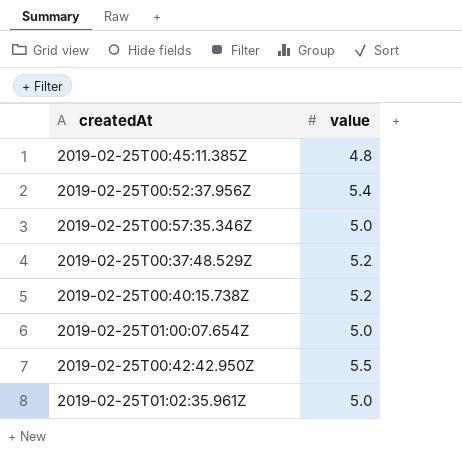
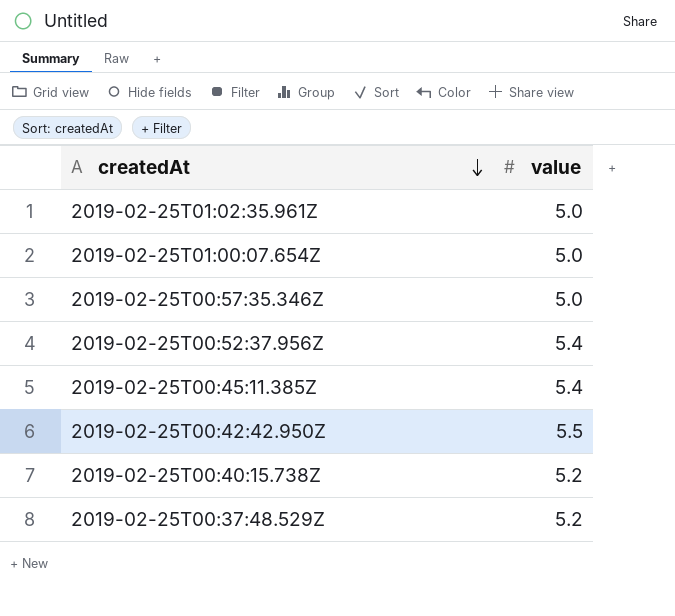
row order: none -> createdAt descending
2019-02-25T00:45:11.385Z | value: 4.8 -> 5.4

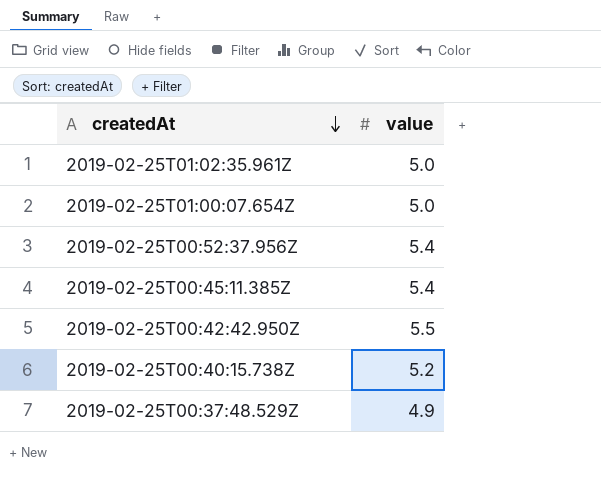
row 2019-02-25T00:57:35.346Z: 5.0 -> none
2019-02-25T00:37:48.529Z | value: 5.2 -> 4.9

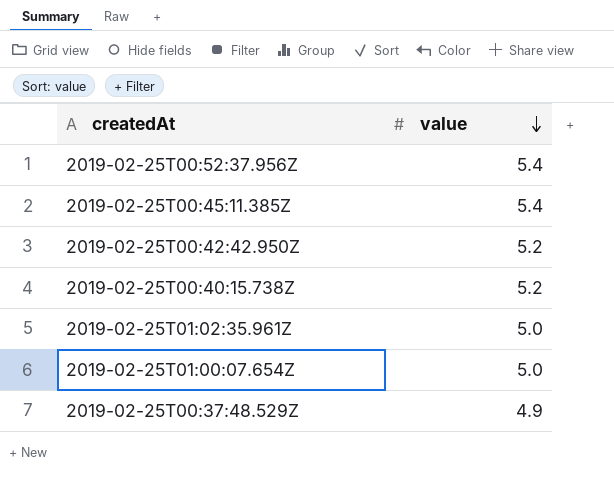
row order: createdAt descending -> value descending
2019-02-25T00:42:42.950Z | value: 5.5 -> 5.2

